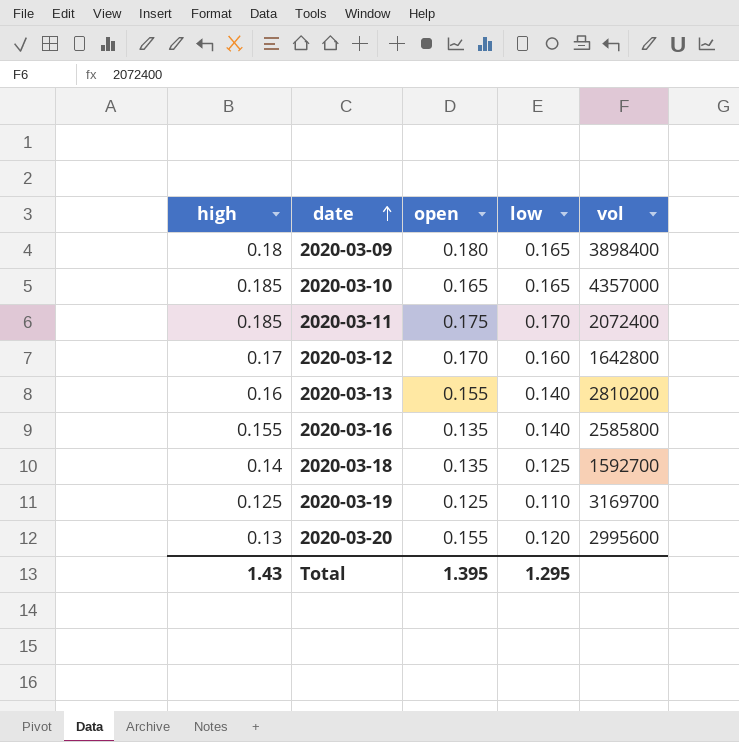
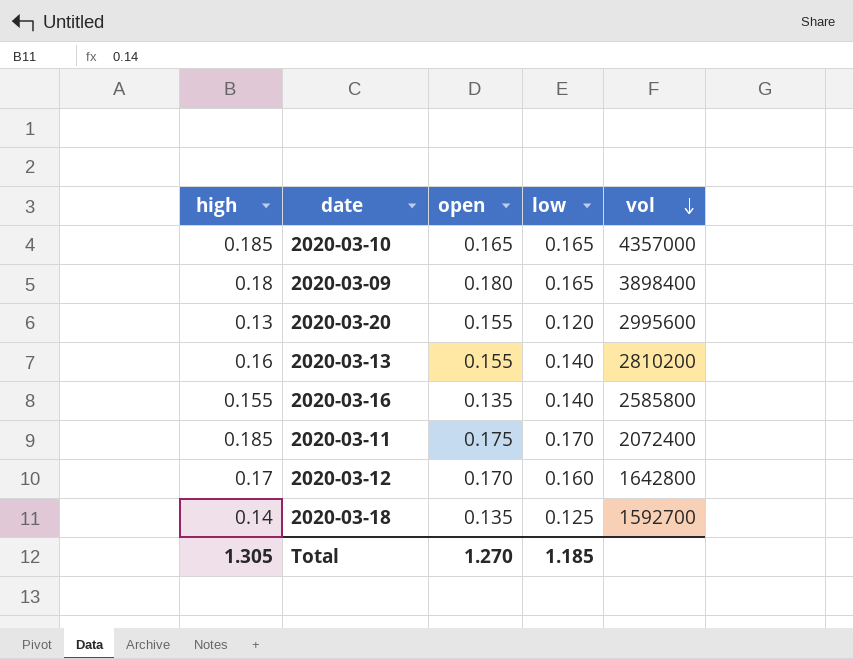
row order: date ascending -> vol descending
row 2020-03-19: 0.125 | 0.125 | 0.110 | 3169700 -> none
Total | high: 1.43 -> 1.305
Total | open: 1.395 -> 1.270
Total | low: 1.295 -> 1.185

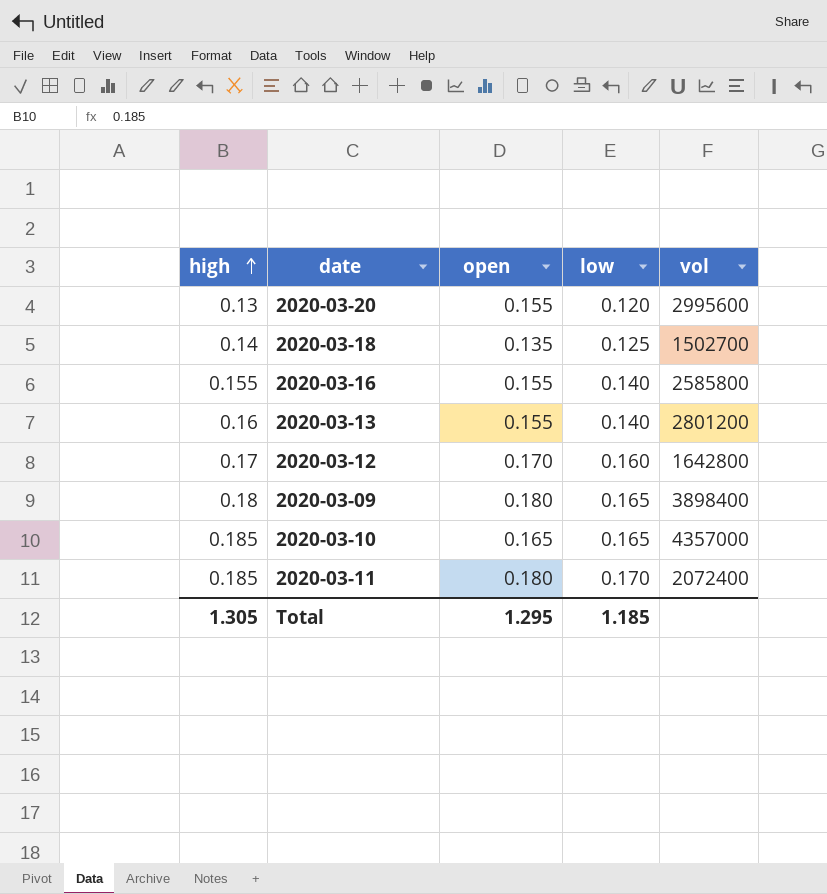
row order: vol descending -> high ascending
2020-03-18 | vol: 1592700 -> 1502700
2020-03-16 | open: 0.135 -> 0.155
2020-03-13 | vol: 2810200 -> 2801200
2020-03-11 | open: 0.175 -> 0.180
Total | open: 1.270 -> 1.295

